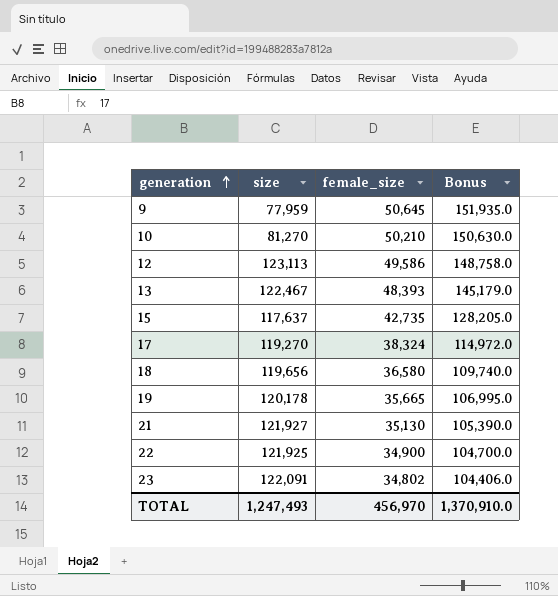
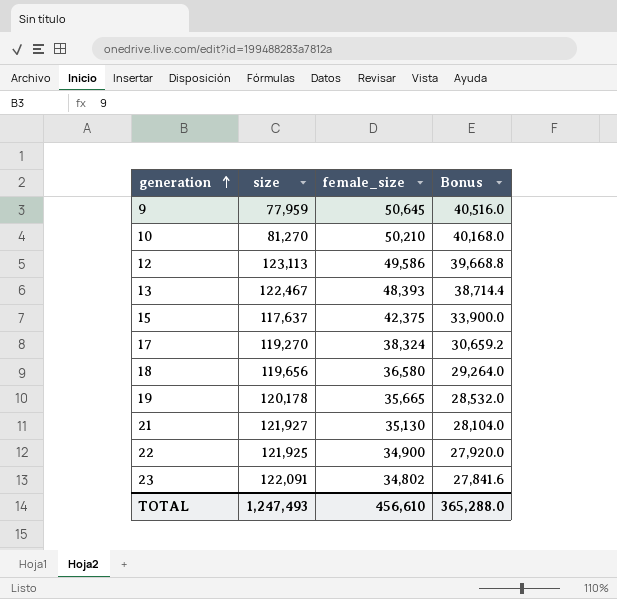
column Bonus | formula: [female_size] * 3 -> [female_size] * 0.8
15 | female_size: 42,735 -> 42,375
TOTAL | female_size: 456,970 -> 456,610
TOTAL | Bonus: 1,370,910.0 -> 365,288.0

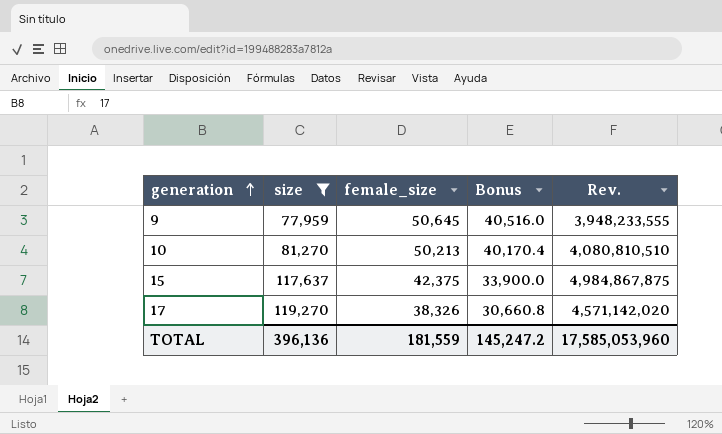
filter: none -> size <= 119,270
column Rev. | formula: none -> [size] * [female_size]
10 | female_size: 50,210 -> 50,213
10 | Bonus: 40,168.0 -> 40,170.4
17 | female_size: 38,324 -> 38,326
17 | Bonus: 30,659.2 -> 30,660.8
TOTAL | size: 1,247,493 -> 396,136
TOTAL | female_size: 456,610 -> 181,559
TOTAL | Bonus: 365,288.0 -> 145,247.2

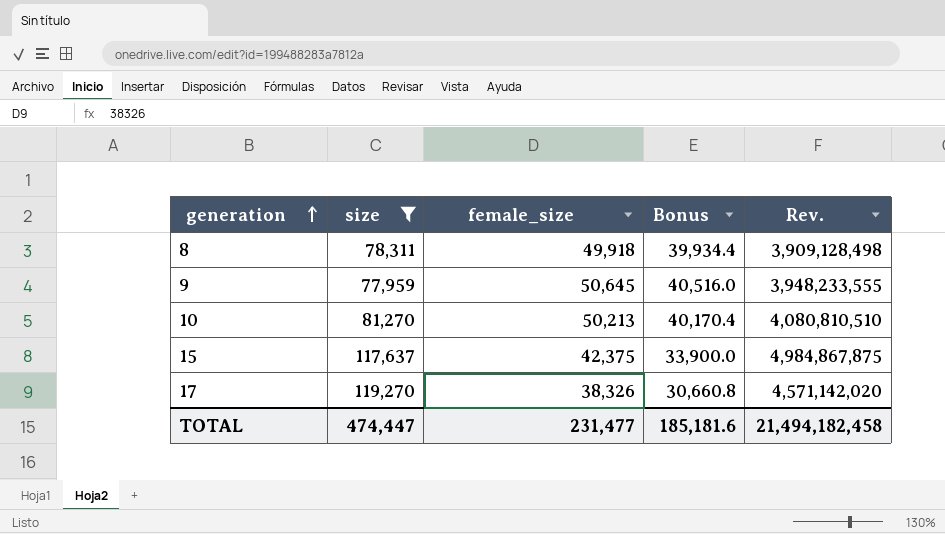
row 8: none -> 78,311 | 49,918 | 39,934.4 | 3,909,128,498
TOTAL | size: 396,136 -> 474,447
TOTAL | female_size: 181,559 -> 231,477
TOTAL | Bonus: 145,247.2 -> 185,181.6
TOTAL | Rev.: 17,585,053,960 -> 21,494,182,458

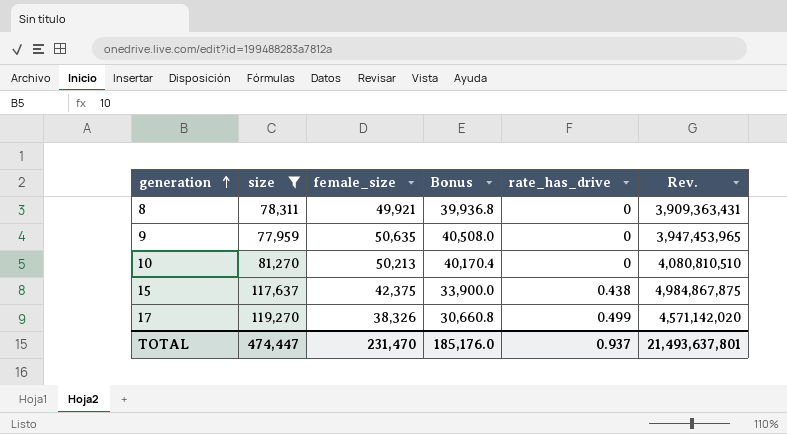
column rate_has_drive | position: none -> 5
8 | female_size: 49,918 -> 49,921
8 | Bonus: 39,934.4 -> 39,936.8
8 | Rev.: 3,909,128,498 -> 3,909,363,431
9 | female_size: 50,645 -> 50,635
9 | Bonus: 40,516.0 -> 40,508.0
9 | Rev.: 3,948,233,555 -> 3,947,453,965
TOTAL | female_size: 231,477 -> 231,470
TOTAL | Bonus: 185,181.6 -> 185,176.0
TOTAL | Rev.: 21,494,182,458 -> 21,493,637,801

